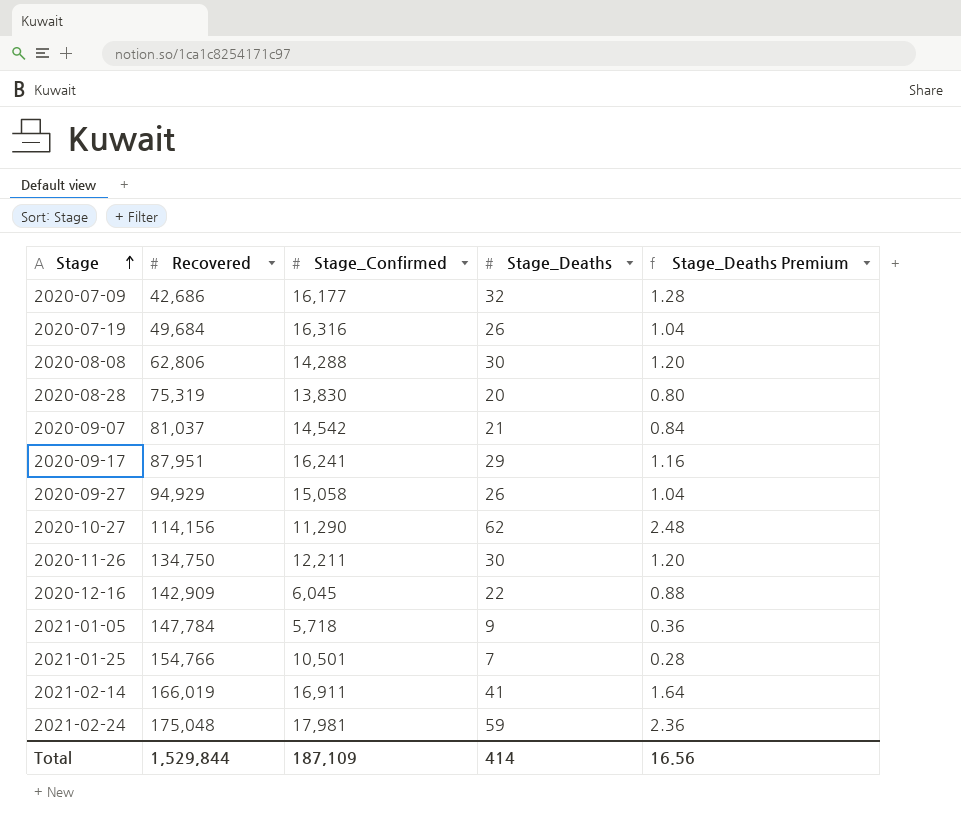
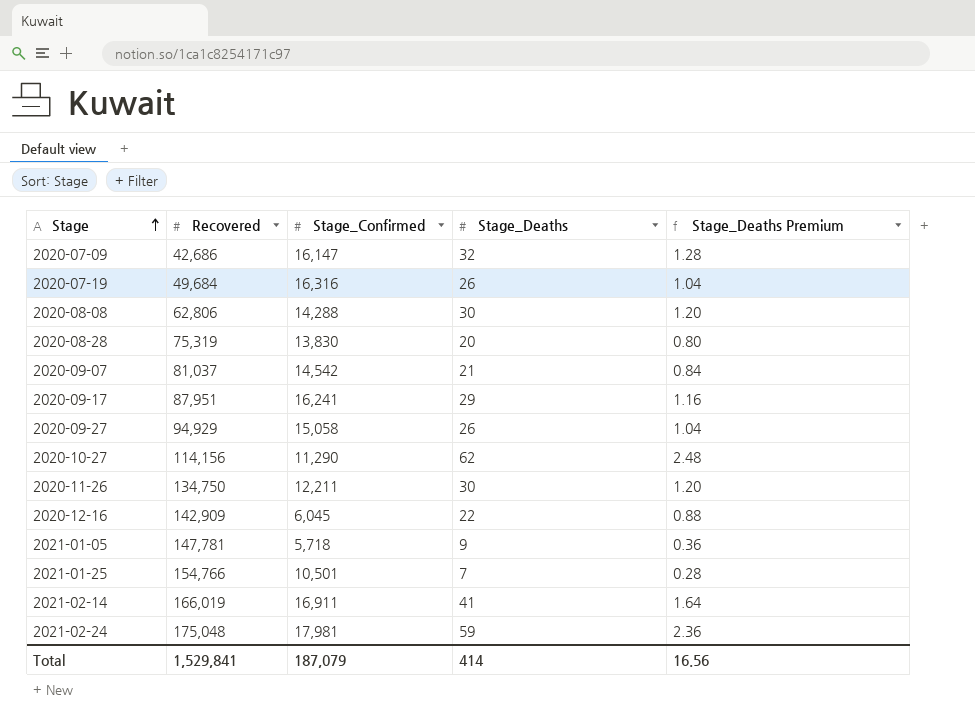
2020-07-09 | Stage_Confirmed: 16,177 -> 16,147
2021-01-05 | Recovered: 147,784 -> 147,781
Total | Recovered: 1,529,844 -> 1,529,841
Total | Stage_Confirmed: 187,109 -> 187,079

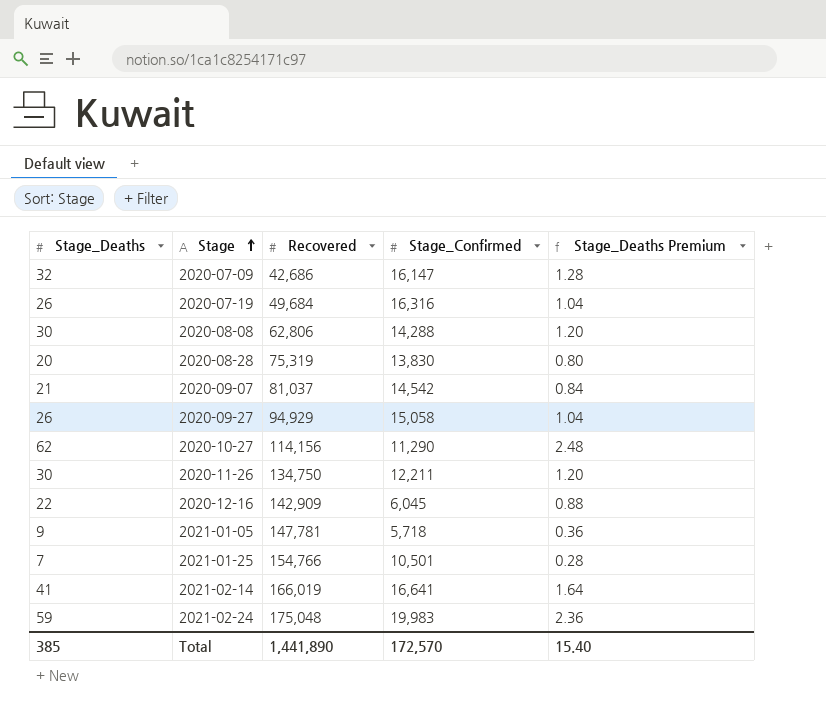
column Stage_Deaths | position: 4 -> 1
row 2020-09-17: 87,951 | 16,241 | 29 | 1.16 -> none
2021-02-14 | Stage_Confirmed: 16,911 -> 16,641
2021-02-24 | Stage_Confirmed: 17,981 -> 19,983
Total | Stage_Deaths: 414 -> 385
Total | Recovered: 1,529,841 -> 1,441,890
Total | Stage_Confirmed: 187,079 -> 172,570
Total | Stage_Deaths Premium: 16.56 -> 15.40

